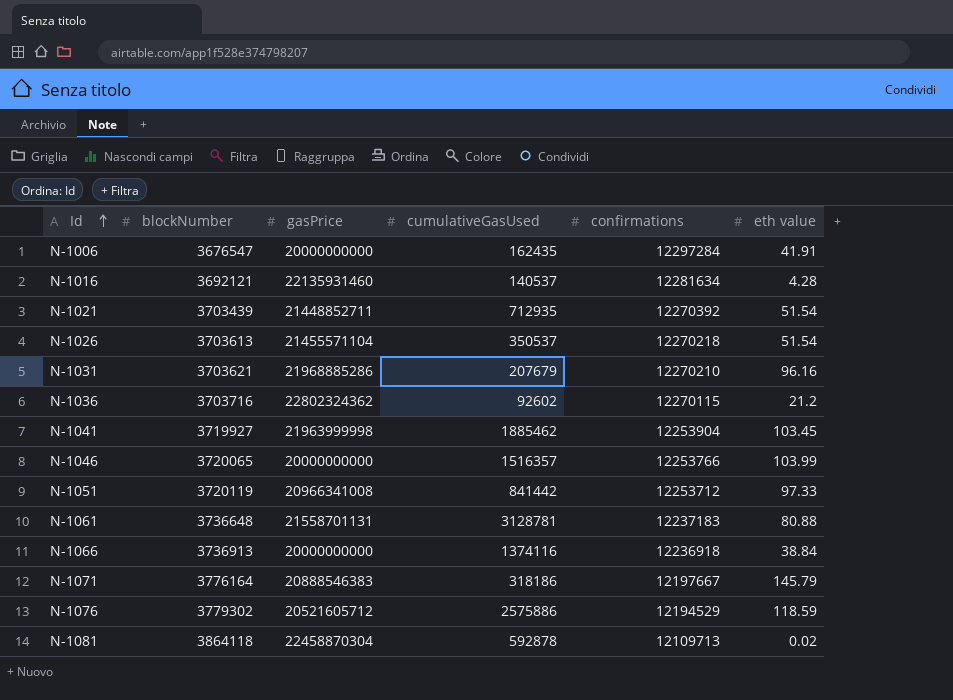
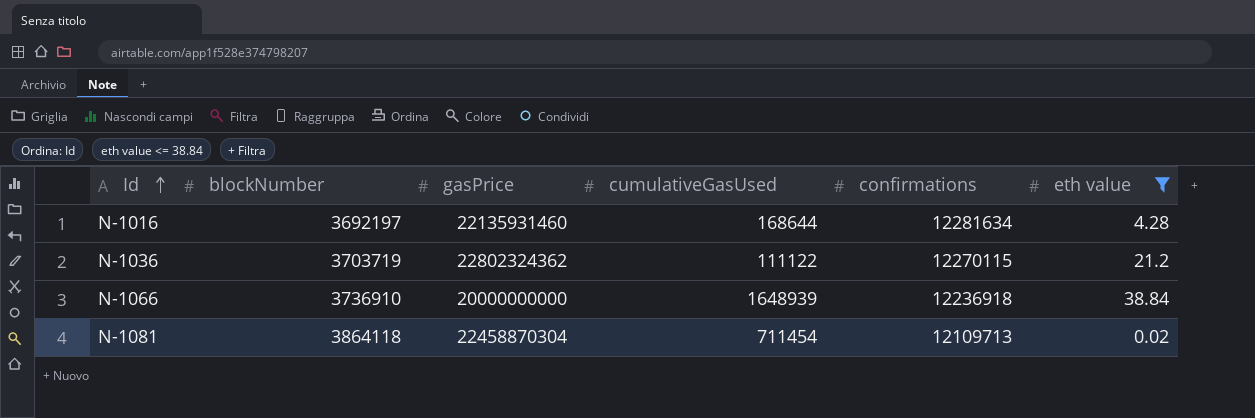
filter: none -> eth value <= 38.84
N-1016 | blockNumber: 3692121 -> 3692197
N-1016 | cumulativeGasUsed: 140537 -> 168644
N-1036 | blockNumber: 3703716 -> 3703719
N-1036 | cumulativeGasUsed: 92602 -> 111122
N-1066 | blockNumber: 3736913 -> 3736910
N-1066 | cumulativeGasUsed: 1374116 -> 1648939
N-1081 | cumulativeGasUsed: 592878 -> 711454

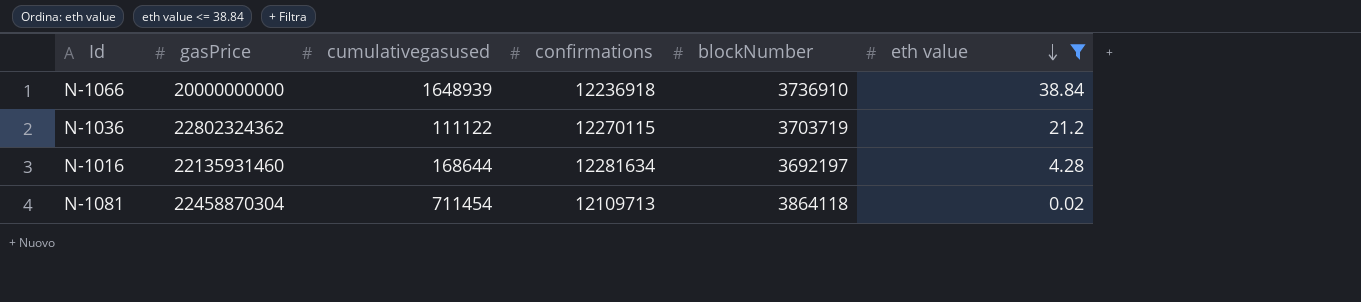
row order: Id ascending -> eth value descending
column name: cumulativeGasUsed -> cumulativegasused
column blockNumber | position: 2 -> 5

